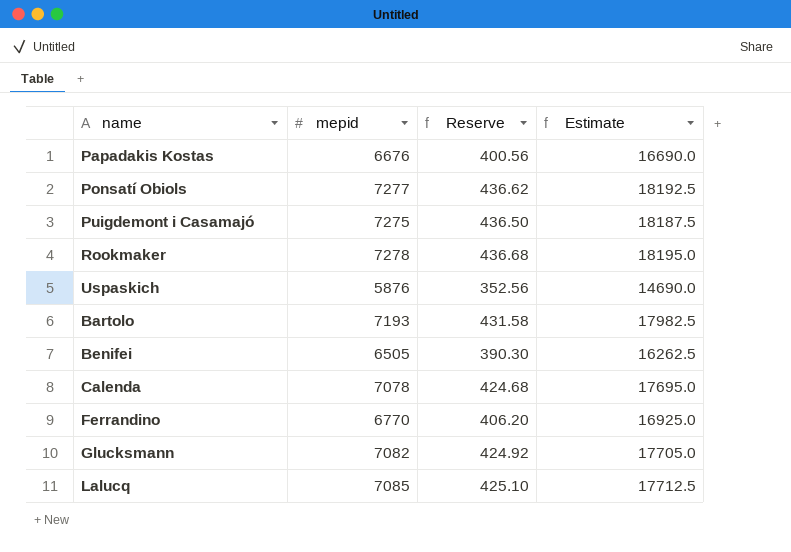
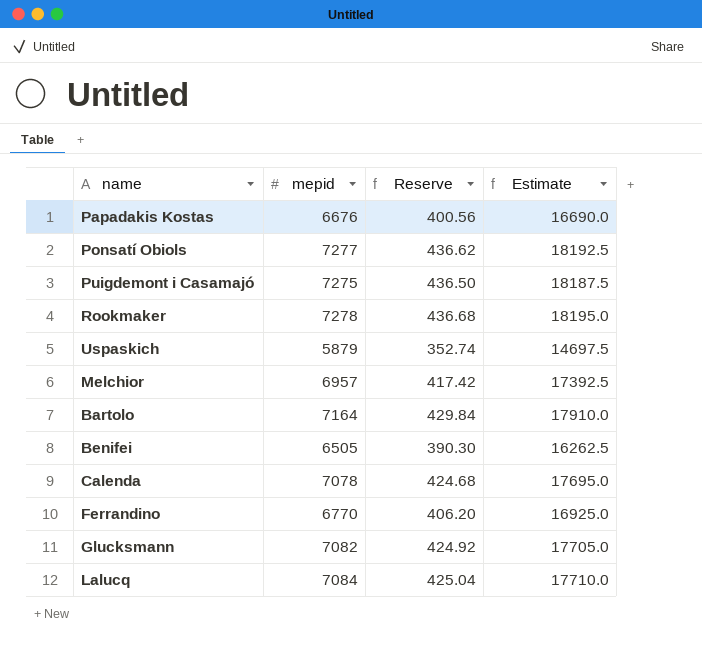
Uspaskich | mepid: 5876 -> 5879
Uspaskich | Reserve: 352.56 -> 352.74
Uspaskich | Estimate: 14690.0 -> 14697.5
row Melchior: none -> 6957 | 417.42 | 17392.5
Bartolo | mepid: 7193 -> 7164
Bartolo | Reserve: 431.58 -> 429.84
Bartolo | Estimate: 17982.5 -> 17910.0
Lalucq | mepid: 7085 -> 7084
Lalucq | Reserve: 425.10 -> 425.04
Lalucq | Estimate: 17712.5 -> 17710.0

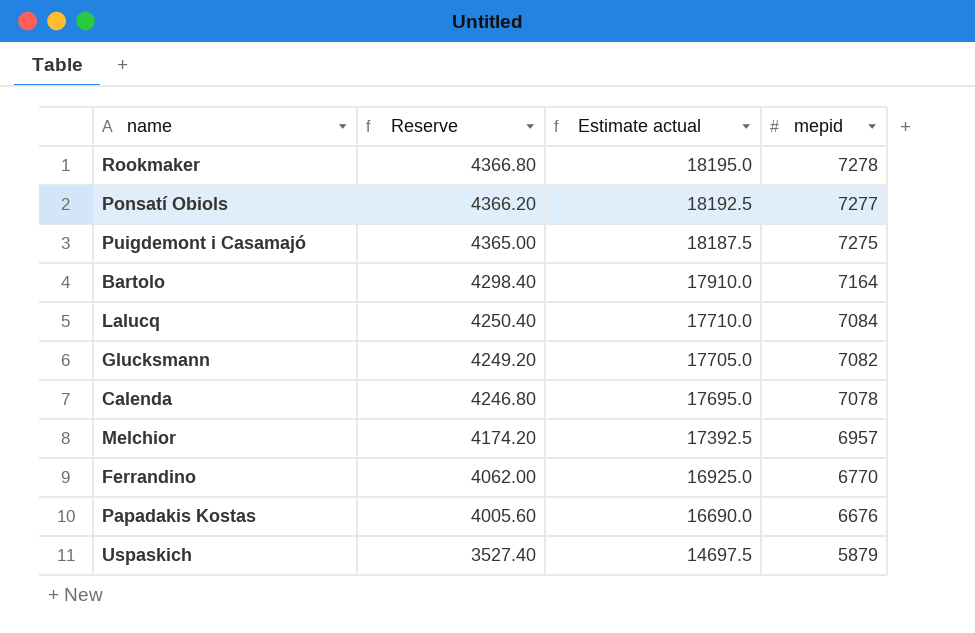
row order: none -> Reserve descending
column Reserve | formula: [mepid] * 0.06 -> [mepid] * 0.6
column name: Estimate -> Estimate actual
column mepid | position: 2 -> 4
row Benifei: 6505 | 390.30 | 16262.5 -> none

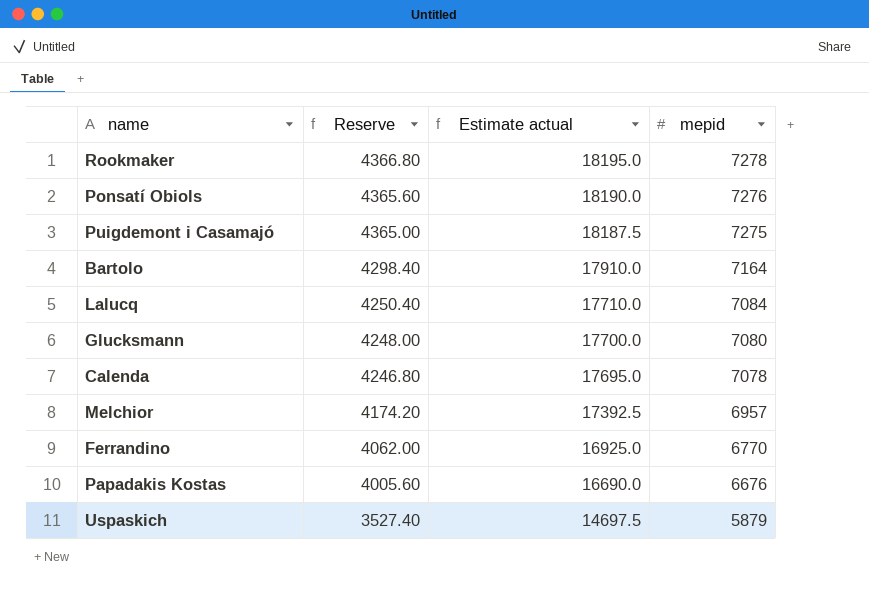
Ponsatí Obiols | Reserve: 4366.20 -> 4365.60
Ponsatí Obiols | Estimate actual: 18192.5 -> 18190.0
Ponsatí Obiols | mepid: 7277 -> 7276
Glucksmann | Reserve: 4249.20 -> 4248.00
Glucksmann | Estimate actual: 17705.0 -> 17700.0
Glucksmann | mepid: 7082 -> 7080

